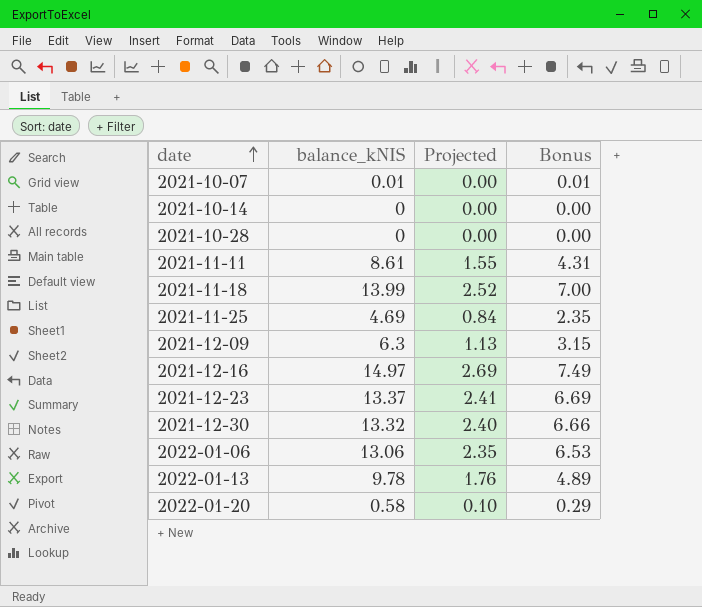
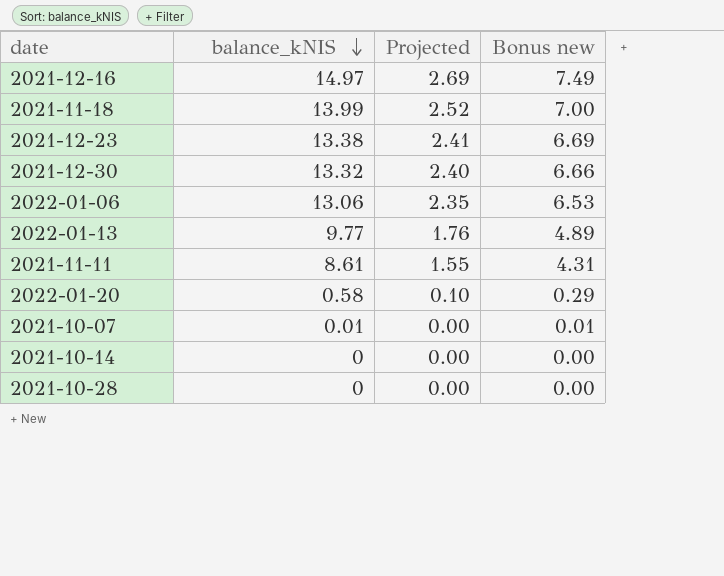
row order: date ascending -> balance_kNIS descending
column name: Bonus -> Bonus new
row 2021-11-25: 4.69 | 0.84 | 2.35 -> none
row 2021-12-09: 6.3 | 1.13 | 3.15 -> none
2021-12-23 | balance_kNIS: 13.37 -> 13.38
2022-01-13 | balance_kNIS: 9.78 -> 9.77

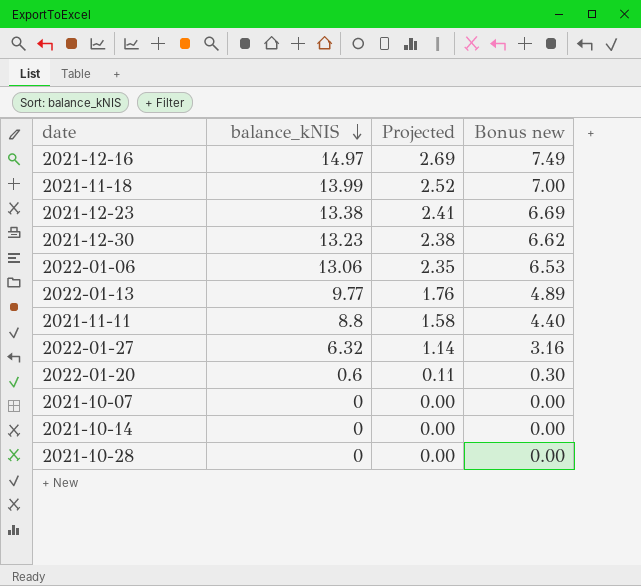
2021-12-30 | balance_kNIS: 13.32 -> 13.23
2021-12-30 | Projected: 2.40 -> 2.38
2021-12-30 | Bonus new: 6.66 -> 6.62
2021-11-11 | balance_kNIS: 8.61 -> 8.8
2021-11-11 | Projected: 1.55 -> 1.58
2021-11-11 | Bonus new: 4.31 -> 4.40
row 2022-01-27: none -> 6.32 | 1.14 | 3.16
2022-01-20 | balance_kNIS: 0.58 -> 0.6
2022-01-20 | Projected: 0.10 -> 0.11
2022-01-20 | Bonus new: 0.29 -> 0.30
2021-10-07 | balance_kNIS: 0.01 -> 0
2021-10-07 | Bonus new: 0.01 -> 0.00

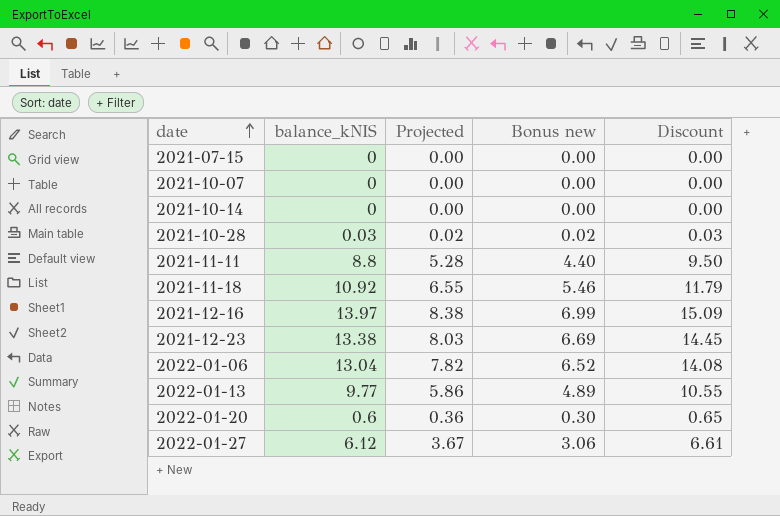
row order: balance_kNIS descending -> date ascending
column Projected | formula: [balance_kNIS] * 0.18 -> [balance_kNIS] * 0.6
column Discount | formula: none -> [balance_kNIS] * 1.08
row 2021-12-30: 13.23 | 2.38 | 6.62 -> none
row 2021-07-15: none -> 0 | 0.00 | 0.00 | 0.00
2021-10-28 | balance_kNIS: 0 -> 0.03
2021-10-28 | Bonus new: 0.00 -> 0.02
2021-11-18 | balance_kNIS: 13.99 -> 10.92
2021-11-18 | Bonus new: 7.00 -> 5.46
2021-12-16 | balance_kNIS: 14.97 -> 13.97
2021-12-16 | Bonus new: 7.49 -> 6.99
2022-01-06 | balance_kNIS: 13.06 -> 13.04
2022-01-06 | Bonus new: 6.53 -> 6.52
2022-01-27 | balance_kNIS: 6.32 -> 6.12
2022-01-27 | Bonus new: 3.16 -> 3.06

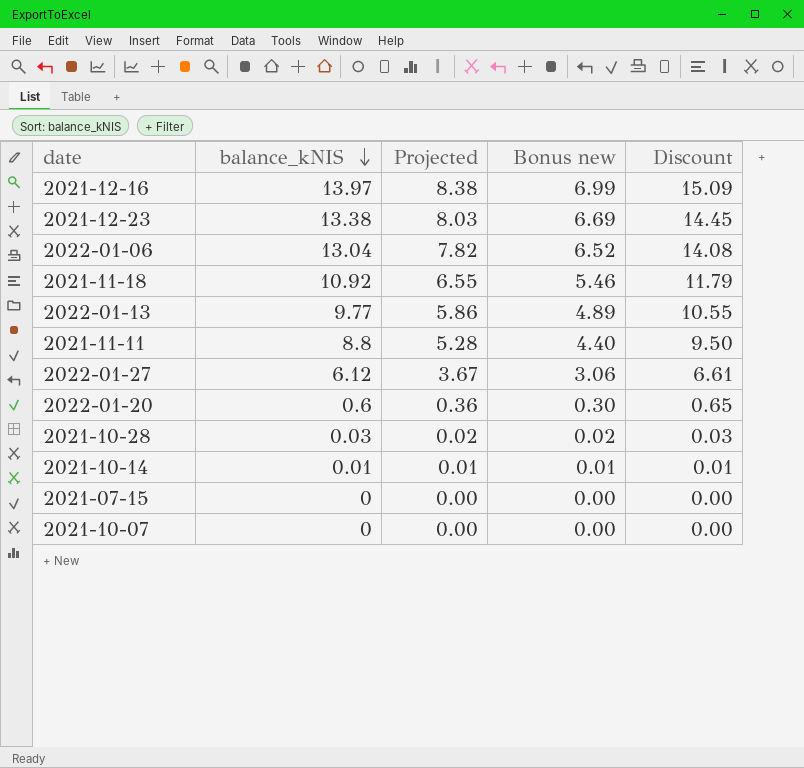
row order: date ascending -> balance_kNIS descending
2021-10-14 | balance_kNIS: 0 -> 0.01
2021-10-14 | Projected: 0.00 -> 0.01
2021-10-14 | Bonus new: 0.00 -> 0.01
2021-10-14 | Discount: 0.00 -> 0.01

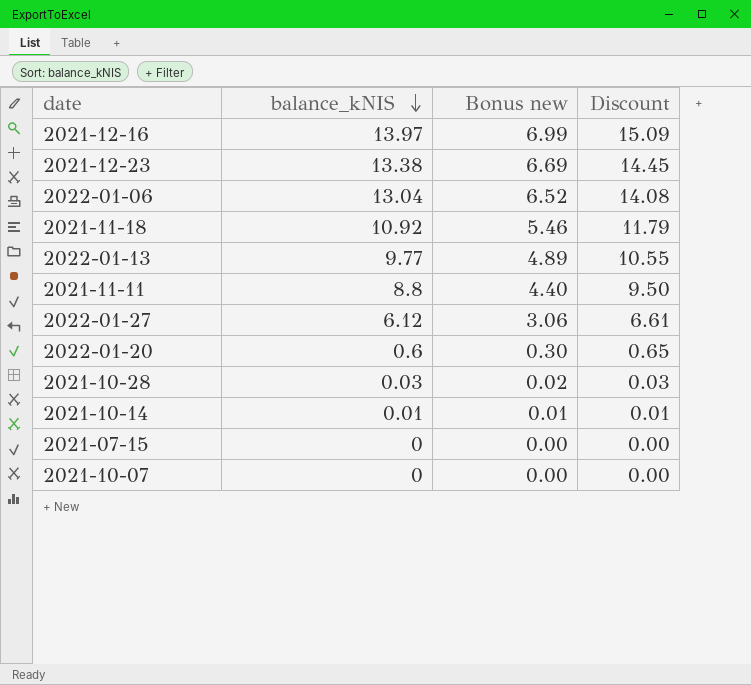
column Projected | formula: [balance_kNIS] * 0.6 -> none

